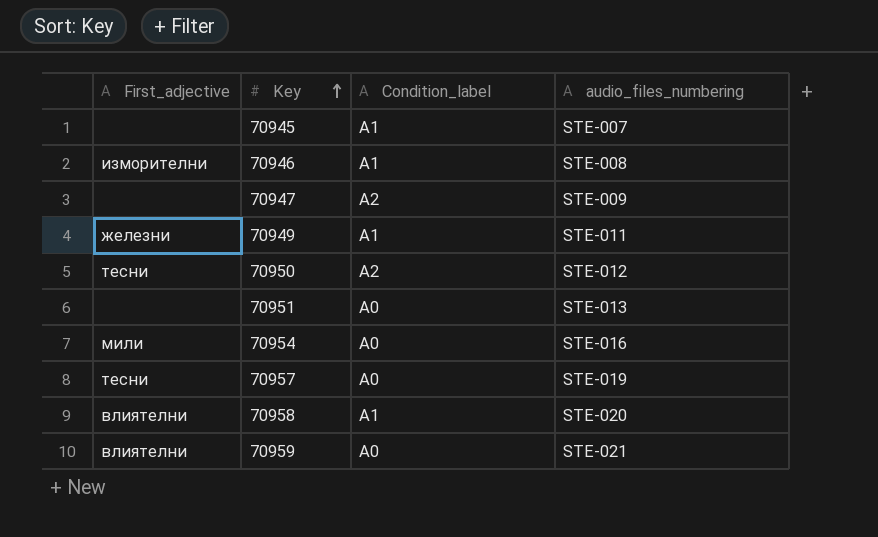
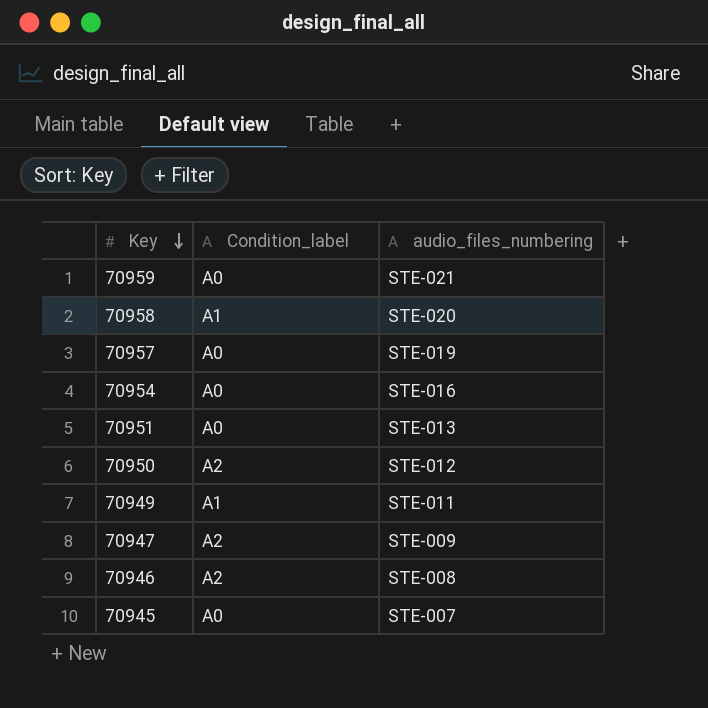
row order: Key ascending -> Key descending
column First_adjective | position: 1 -> none
70946 | Condition_label: A1 -> A2
70945 | Condition_label: A1 -> A0

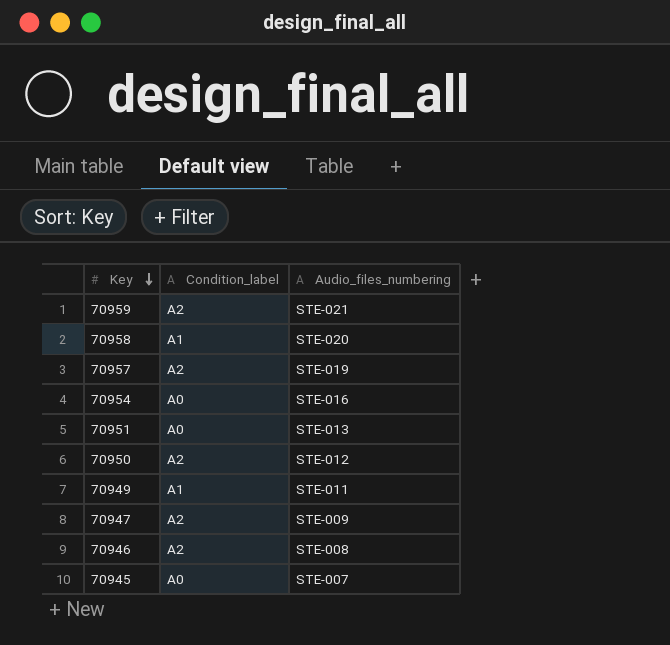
column name: audio_files_numbering -> Audio_files_numbering
70959 | Condition_label: A0 -> A2
70957 | Condition_label: A0 -> A2

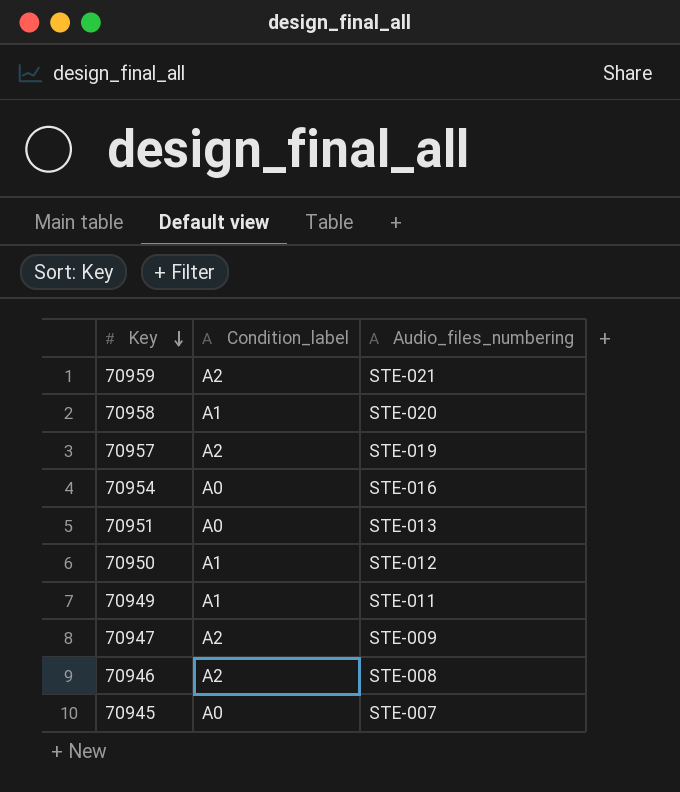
70950 | Condition_label: A2 -> A1

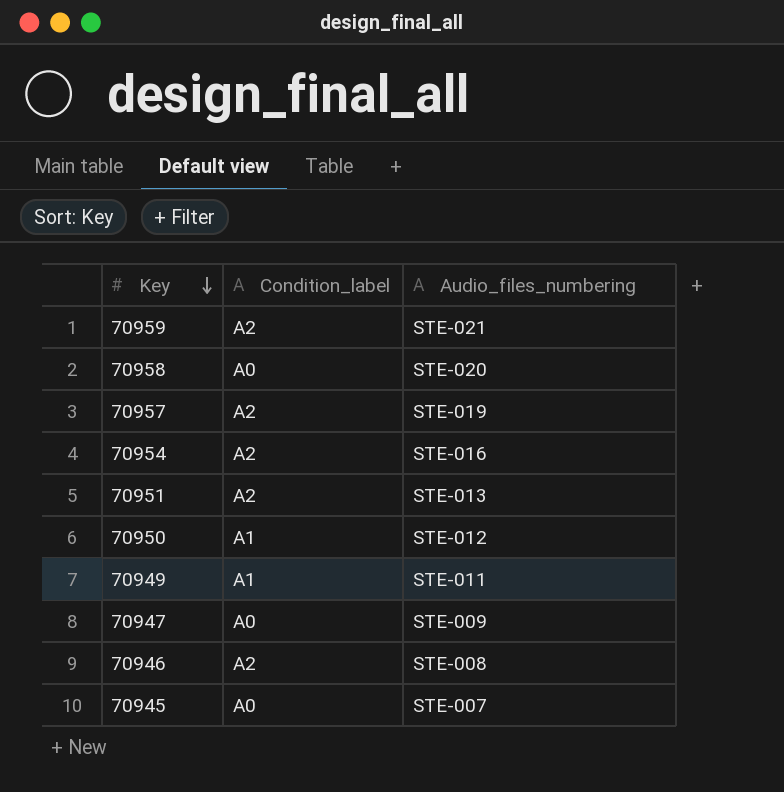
70958 | Condition_label: A1 -> A0
70954 | Condition_label: A0 -> A2
70951 | Condition_label: A0 -> A2
70947 | Condition_label: A2 -> A0

